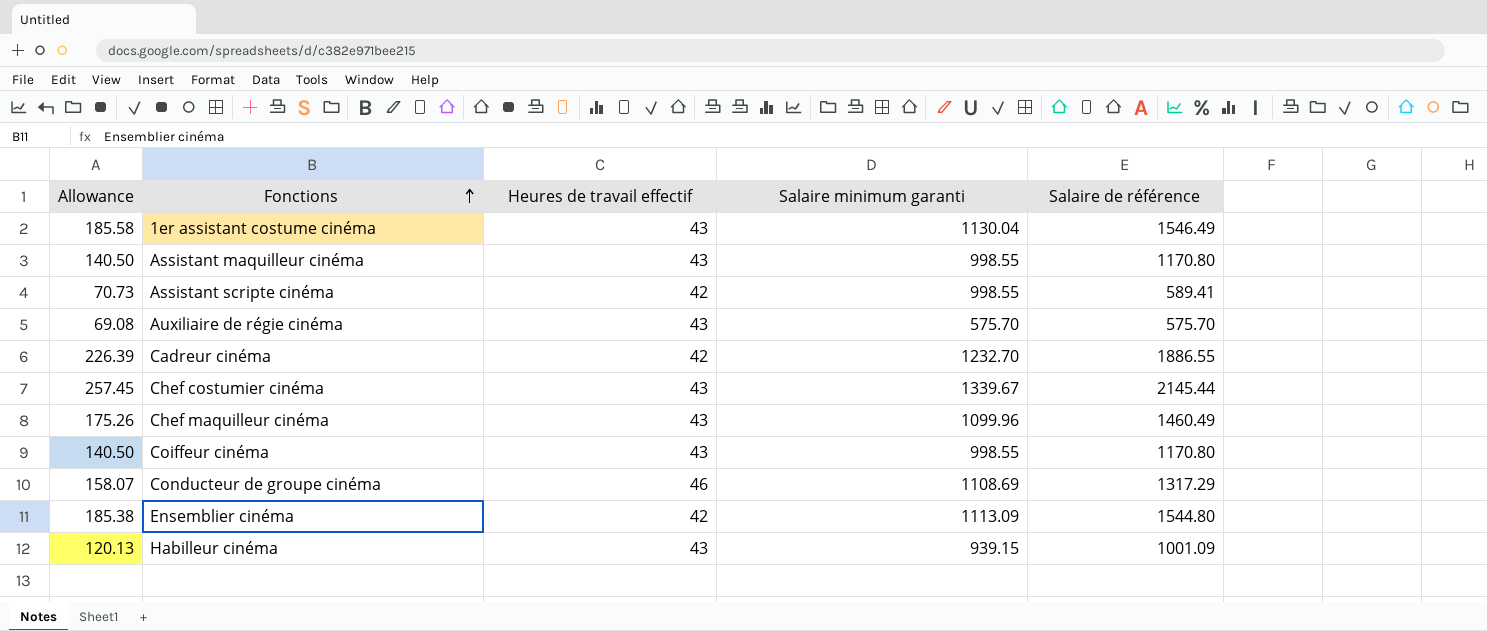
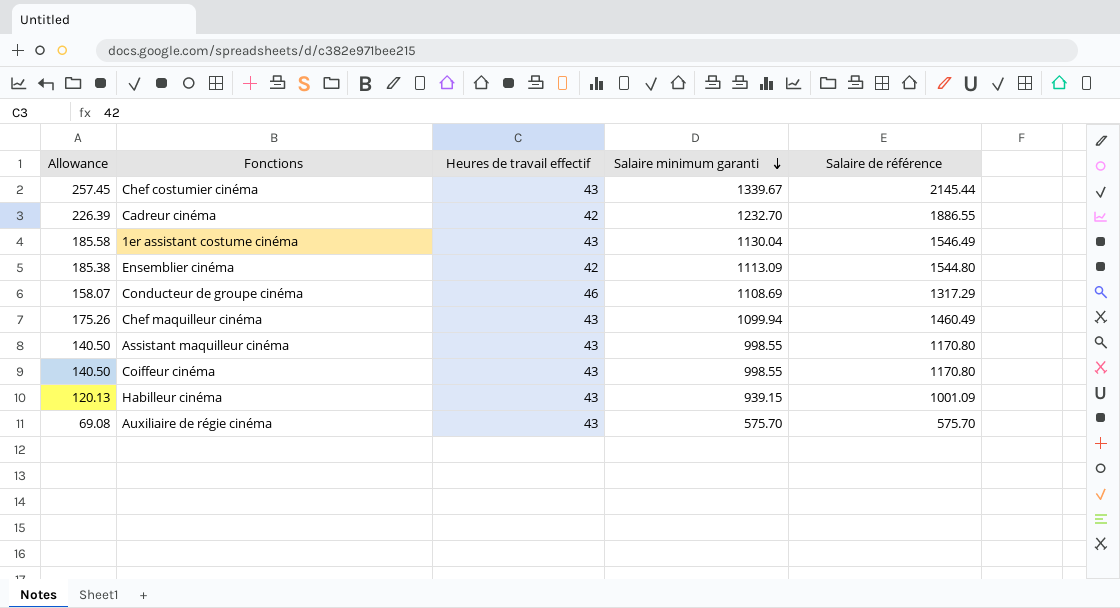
row order: Fonctions ascending -> Salaire minimum garanti descending
row Assistant scripte cinéma: 70.73 | 42 | 998.55 | 589.41 -> none
Chef maquilleur cinéma | Salaire minimum garanti: 1099.96 -> 1099.94

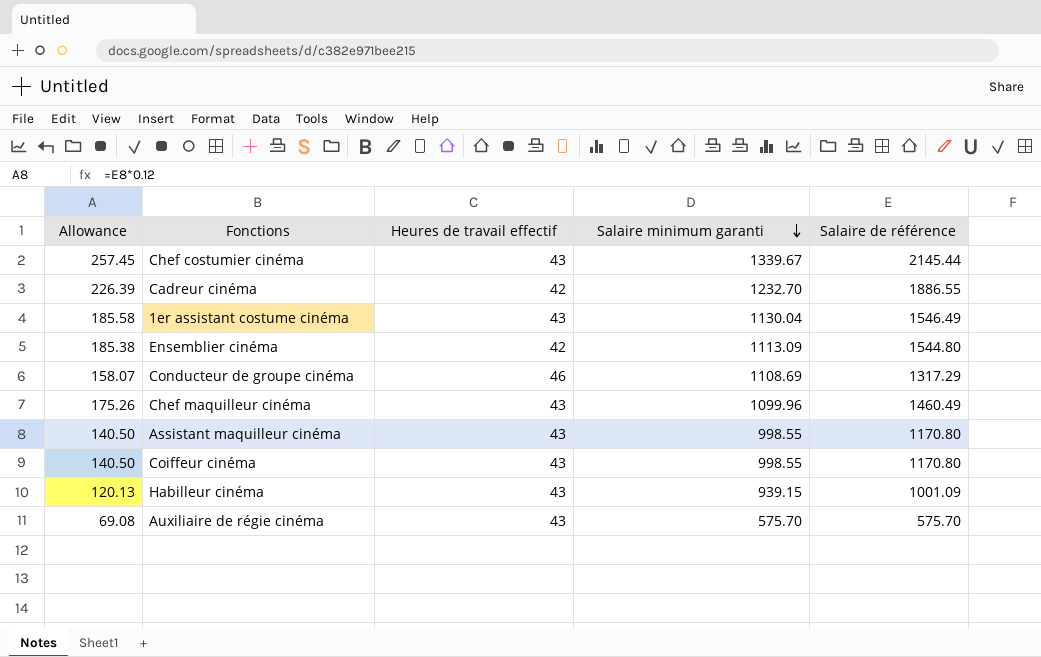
Chef maquilleur cinéma | Salaire minimum garanti: 1099.94 -> 1099.96

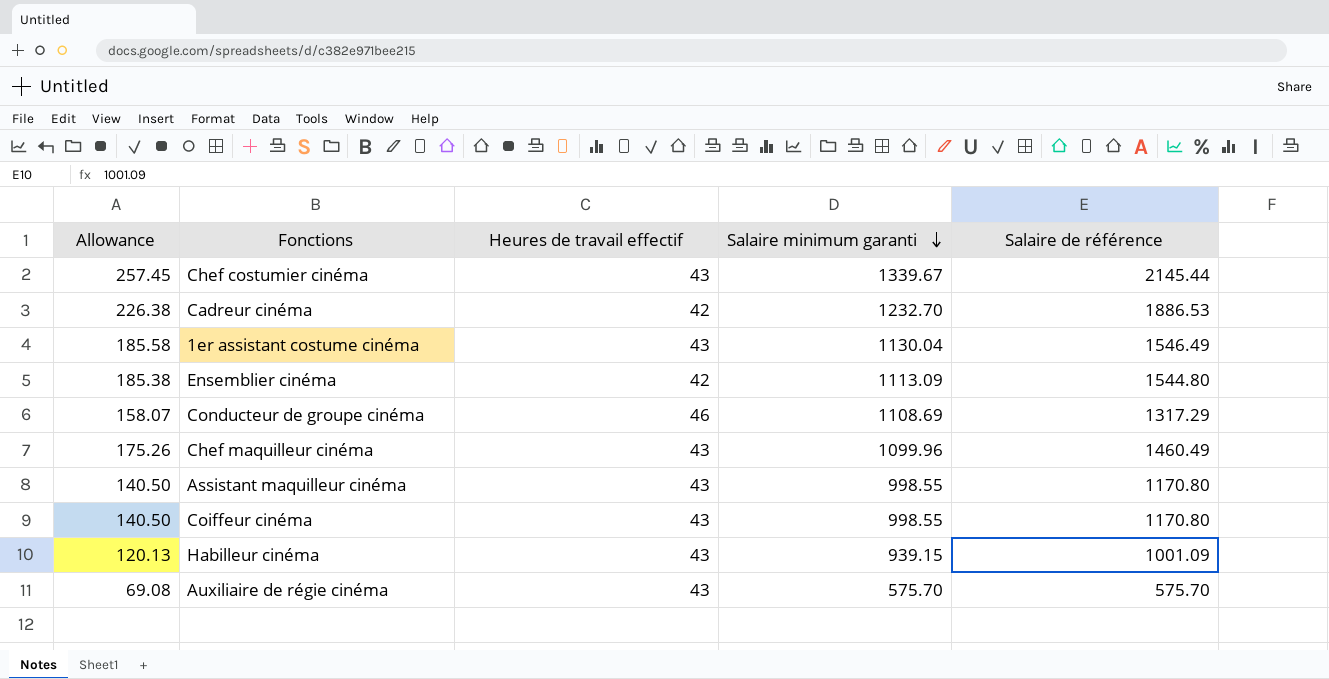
Cadreur cinéma | Allowance: 226.39 -> 226.38
Cadreur cinéma | Salaire de référence: 1886.55 -> 1886.53

